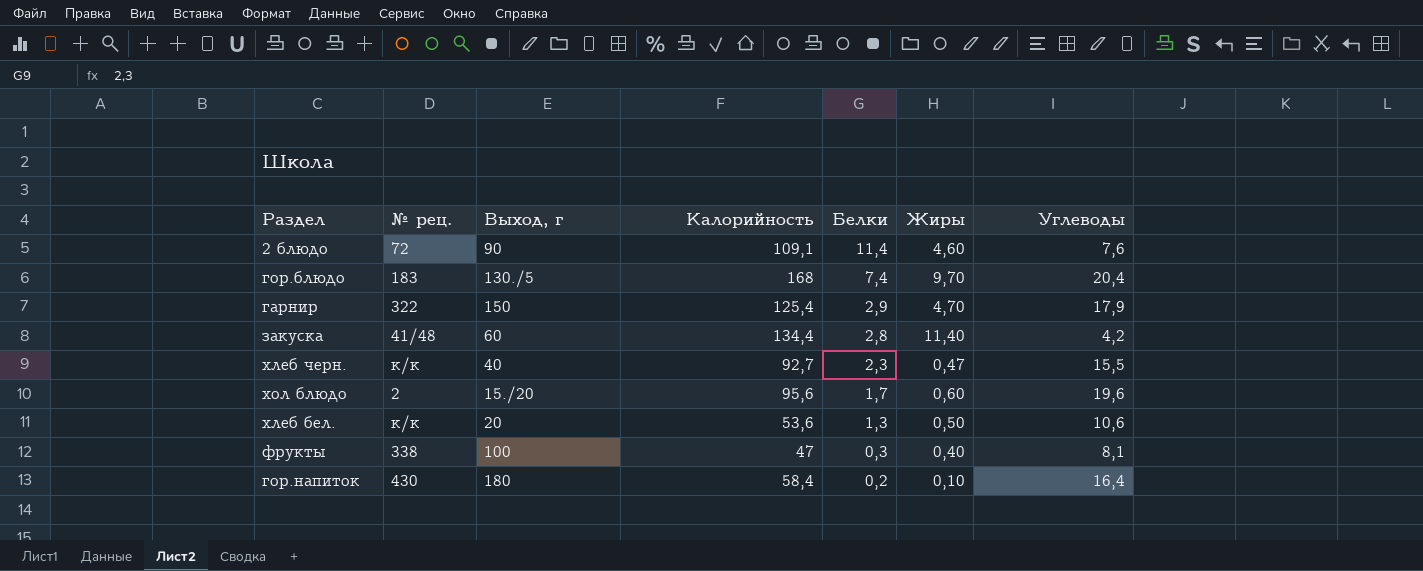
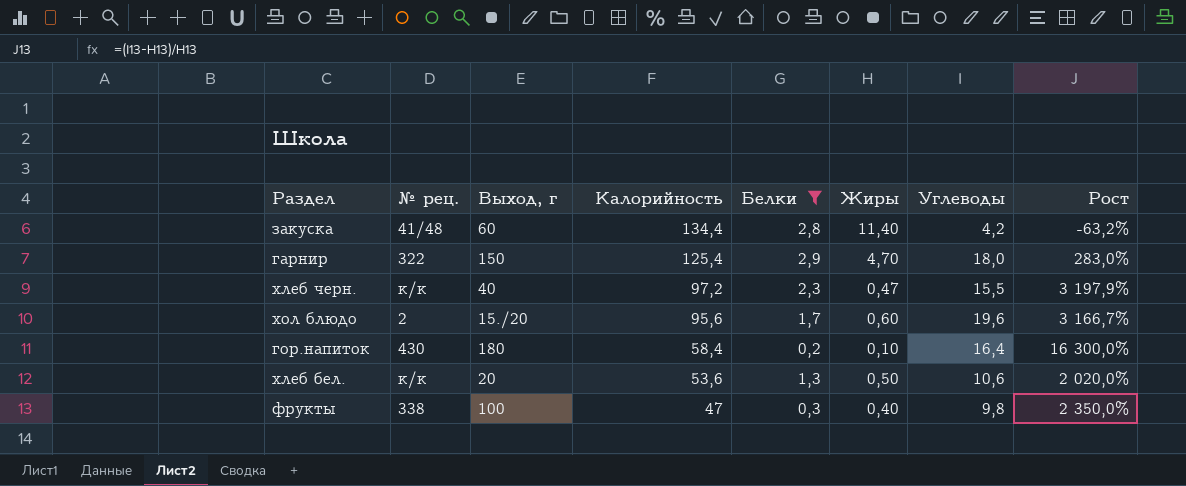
filter: none -> Белки <= 2,9
row order: Белки descending -> Калорийность descending
column Рост | formula: none -> ([Углеводы] - [Жиры]) / [Жиры]
гарнир | Углеводы: 17,9 -> 18,0
хлеб черн. | Калорийность: 92,7 -> 97,2
фрукты | Углеводы: 8,1 -> 9,8

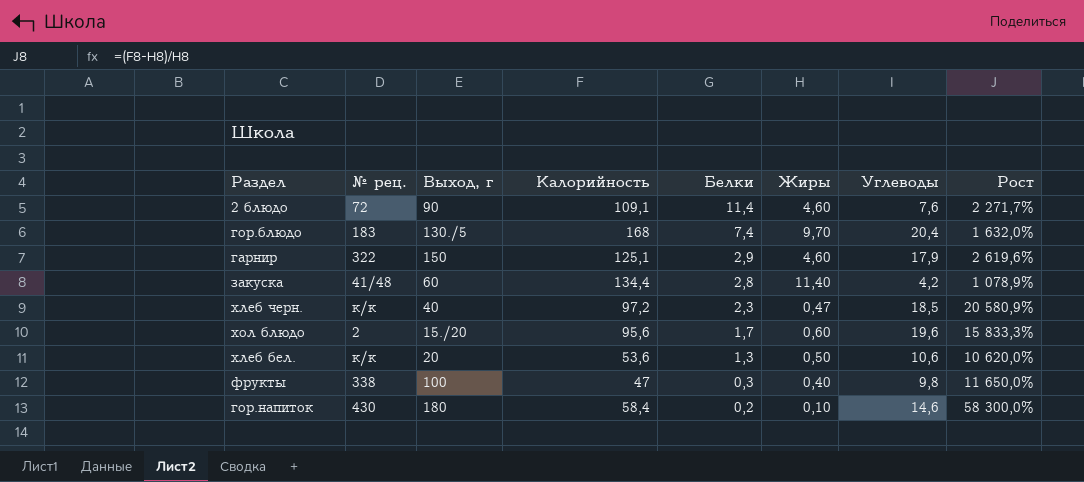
filter: Белки <= 2,9 -> none
row order: Калорийность descending -> Белки descending
column Рост | formula: ([Углеводы] - [Жиры]) / [Жиры] -> ([Калорийность] - [Жиры]) / [Жиры]
гарнир | Калорийность: 125,4 -> 125,1
гарнир | Жиры: 4,70 -> 4,60
гарнир | Углеводы: 18,0 -> 17,9
хлеб черн. | Углеводы: 15,5 -> 18,5
гор.напиток | Углеводы: 16,4 -> 14,6

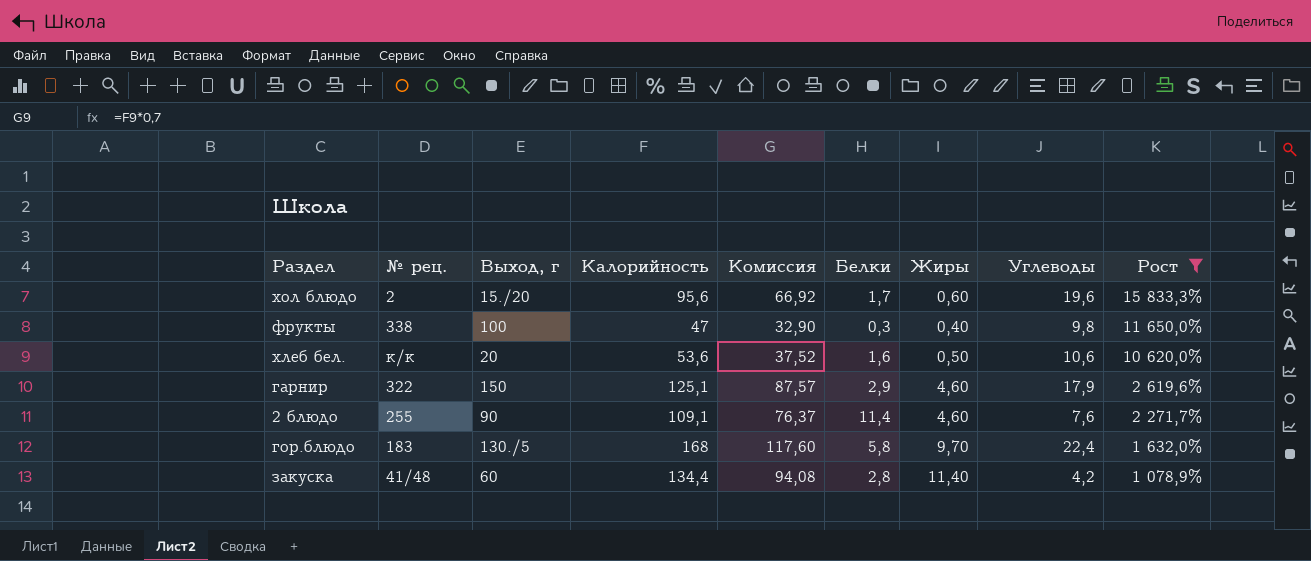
filter: none -> Рост <= 15 833,3%
row order: Белки descending -> Рост descending
column Комиссия | formula: none -> [Калорийность] * 0,7
хлеб бел. | Белки: 1,3 -> 1,6
2 блюдо | № рец.: 72 -> 255
гор.блюдо | Белки: 7,4 -> 5,8
гор.блюдо | Углеводы: 20,4 -> 22,4

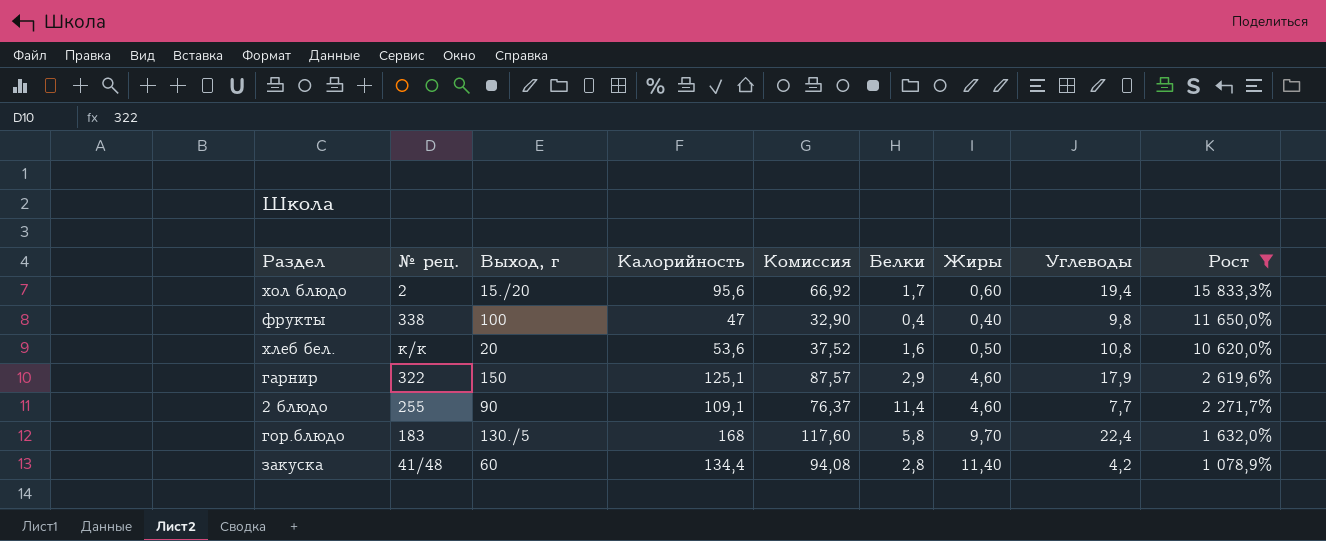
хол блюдо | Углеводы: 19,6 -> 19,4
фрукты | Белки: 0,3 -> 0,4
хлеб бел. | Углеводы: 10,6 -> 10,8
2 блюдо | Углеводы: 7,6 -> 7,7

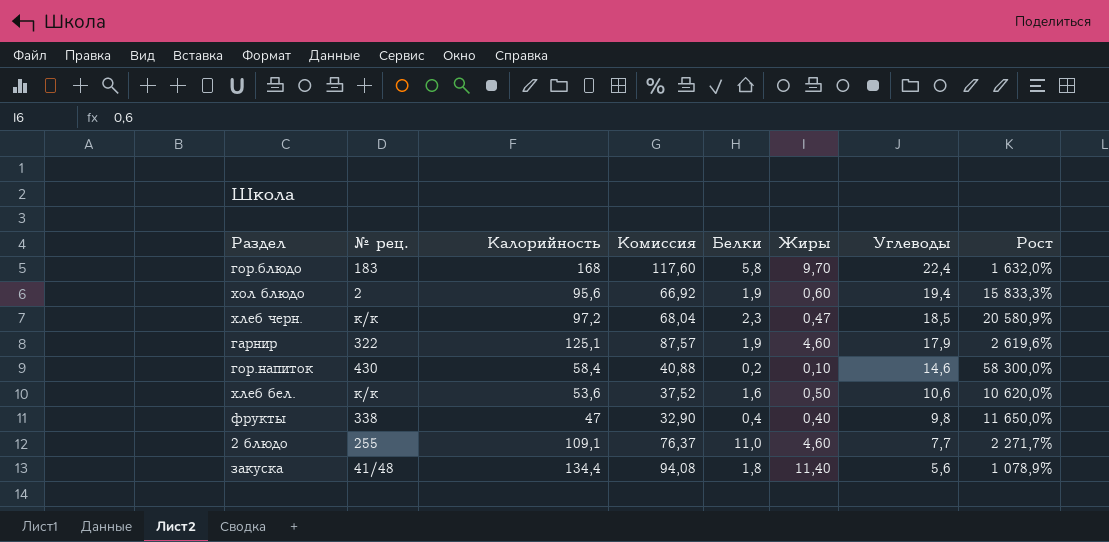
filter: Рост <= 15 833,3% -> none
row order: Рост descending -> Углеводы descending
column Выход, г | position: 3 -> none
хол блюдо | Белки: 1,7 -> 1,9
гарнир | Белки: 2,9 -> 1,9
хлеб бел. | Углеводы: 10,8 -> 10,6
2 блюдо | Белки: 11,4 -> 11,0
закуска | Белки: 2,8 -> 1,8
закуска | Углеводы: 4,2 -> 5,6

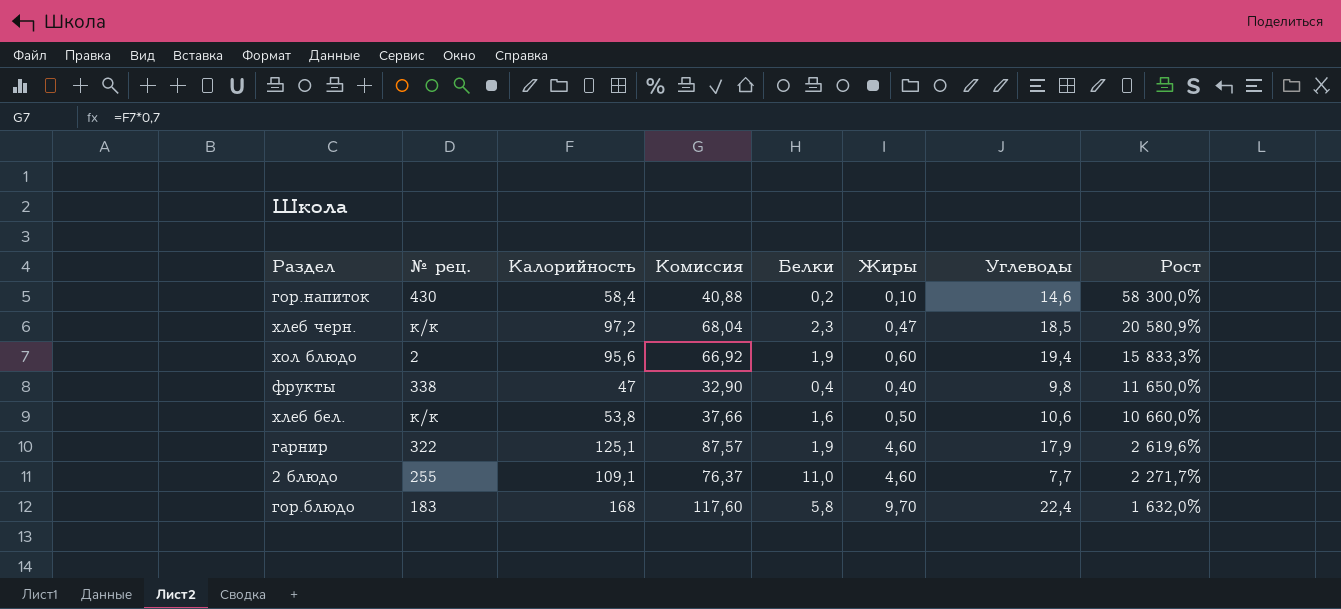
row order: Углеводы descending -> Рост descending
row закуска: 41/48 | 134,4 | 94,08 | 1,8 | 11,40 | 5,6 | 1 078,9% -> none
хлеб бел. | Калорийность: 53,6 -> 53,8
хлеб бел. | Комиссия: 37,52 -> 37,66
хлеб бел. | Рост: 10 620,0% -> 10 660,0%

